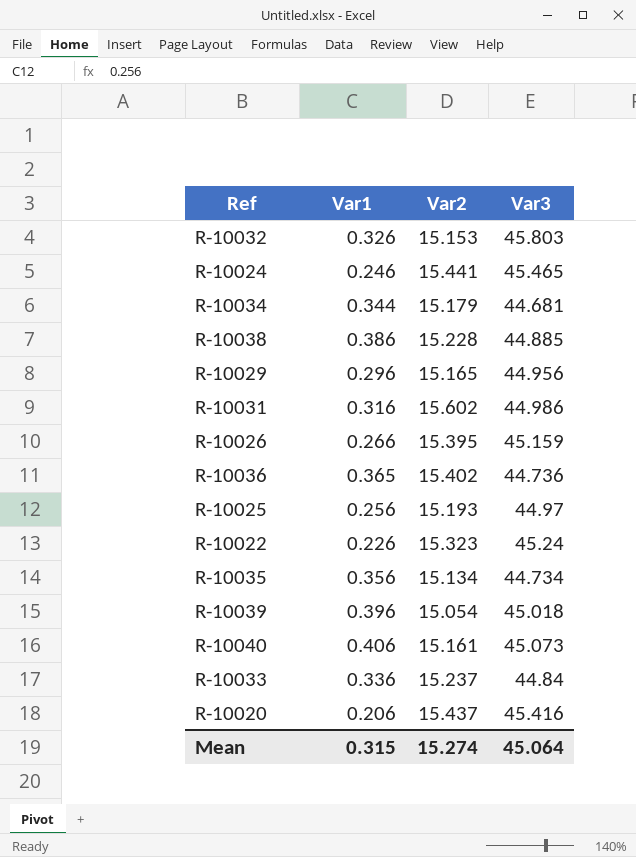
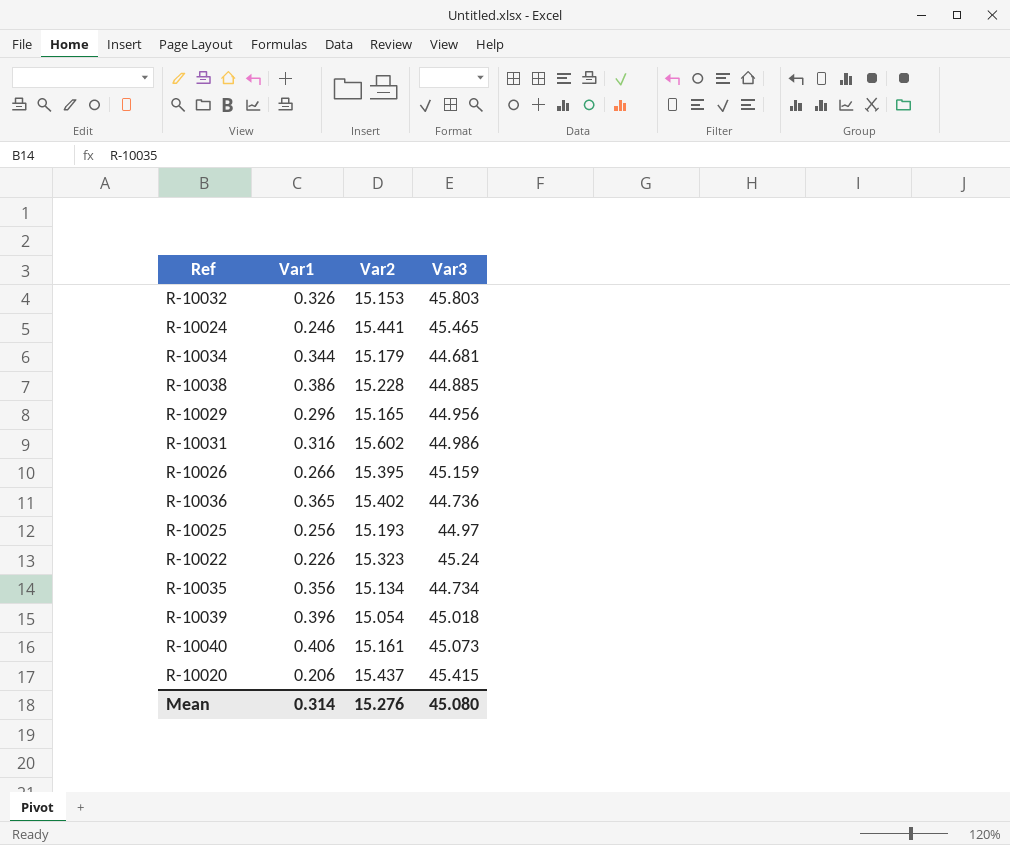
row R-10033: 0.336 | 15.237 | 44.84 -> none
R-10020 | Var3: 45.416 -> 45.415
Mean | Var1: 0.315 -> 0.314
Mean | Var2: 15.274 -> 15.276
Mean | Var3: 45.064 -> 45.080

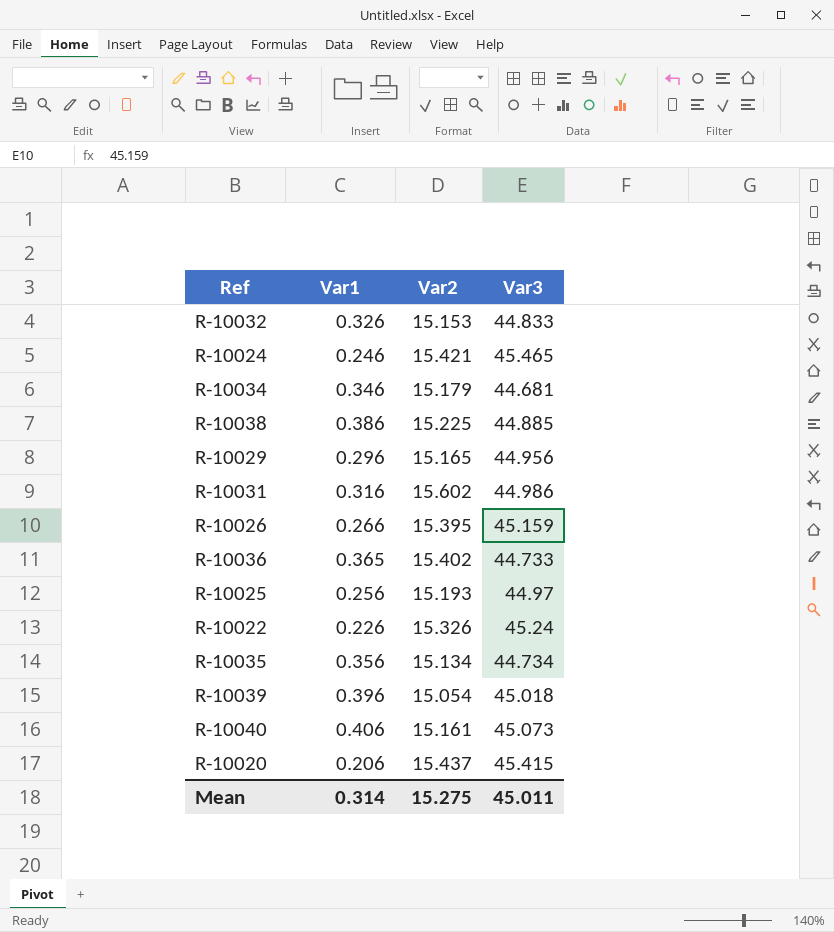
R-10032 | Var3: 45.803 -> 44.833
R-10024 | Var2: 15.441 -> 15.421
R-10034 | Var1: 0.344 -> 0.346
R-10038 | Var2: 15.228 -> 15.225
R-10036 | Var3: 44.736 -> 44.733
R-10022 | Var2: 15.323 -> 15.326
Mean | Var2: 15.276 -> 15.275
Mean | Var3: 45.080 -> 45.011

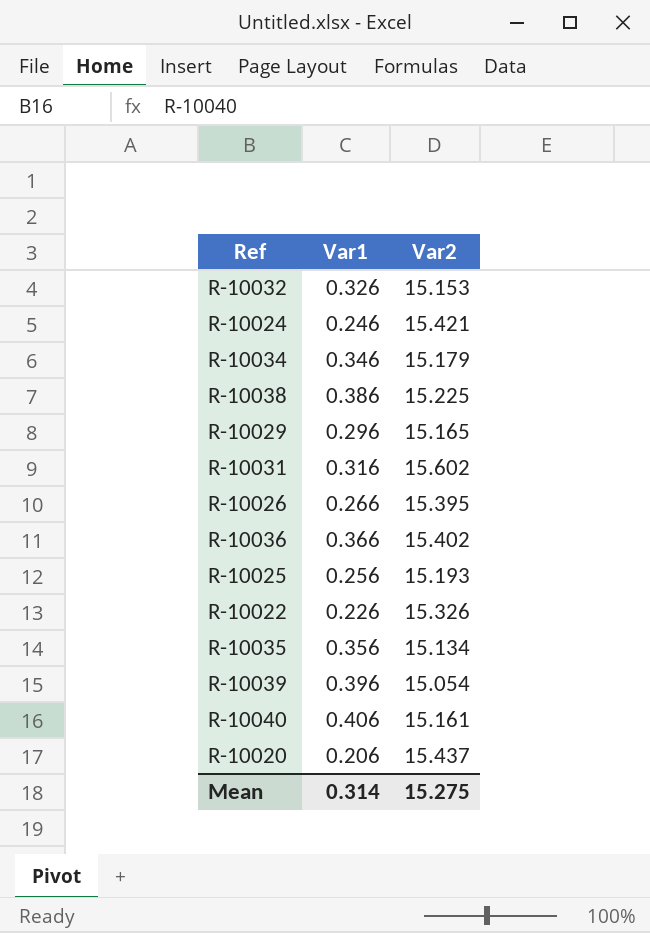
column Var3 | position: 4 -> none
R-10036 | Var1: 0.365 -> 0.366

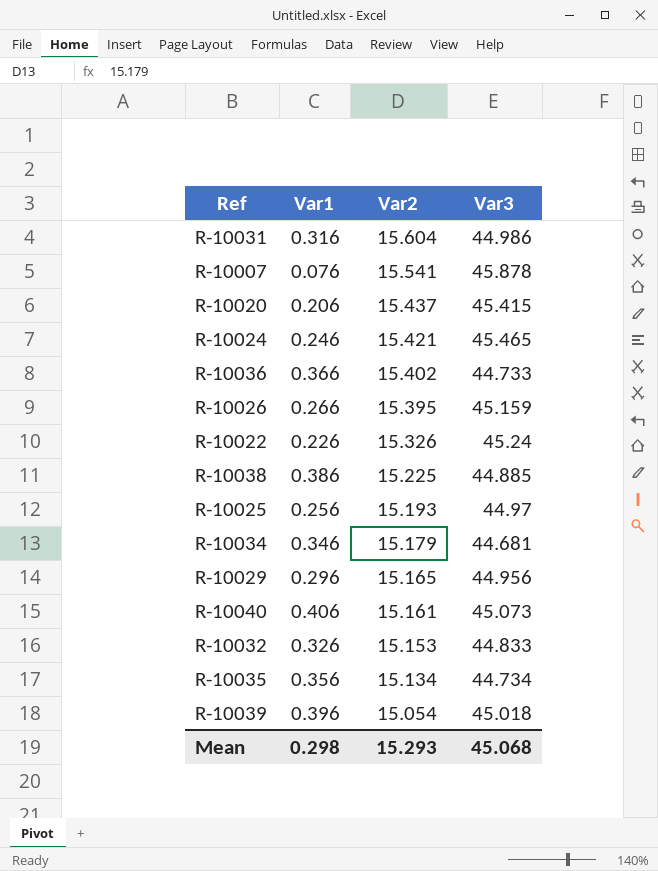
row order: none -> Var2 descending
column Var3 | position: none -> 4
R-10031 | Var2: 15.602 -> 15.604
row R-10007: none -> 0.076 | 15.541 | 45.878
Mean | Var1: 0.314 -> 0.298
Mean | Var2: 15.275 -> 15.293

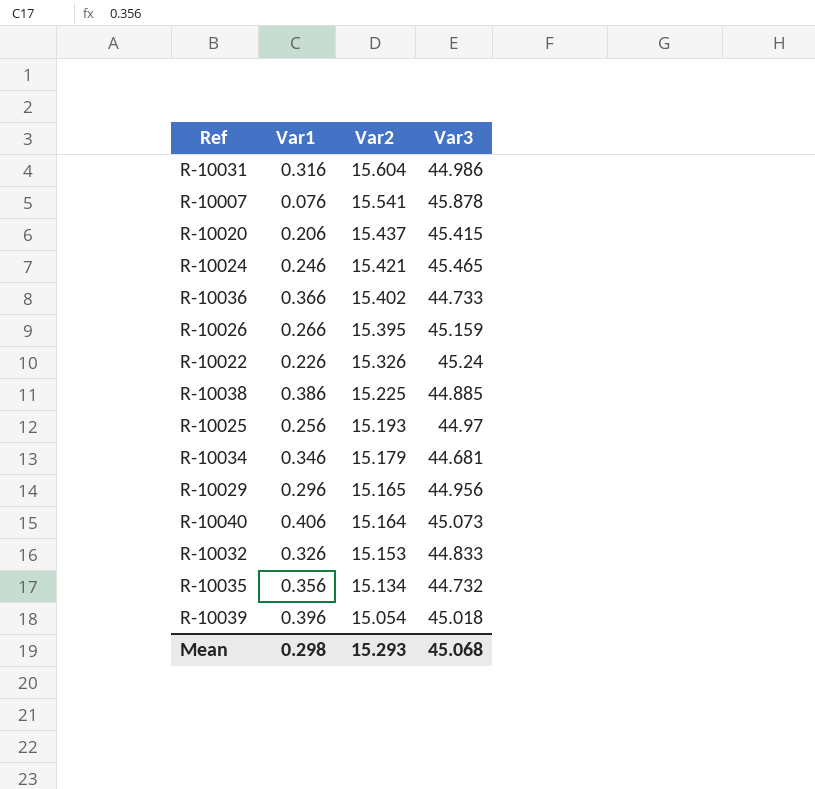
R-10040 | Var2: 15.161 -> 15.164
R-10035 | Var3: 44.734 -> 44.732

